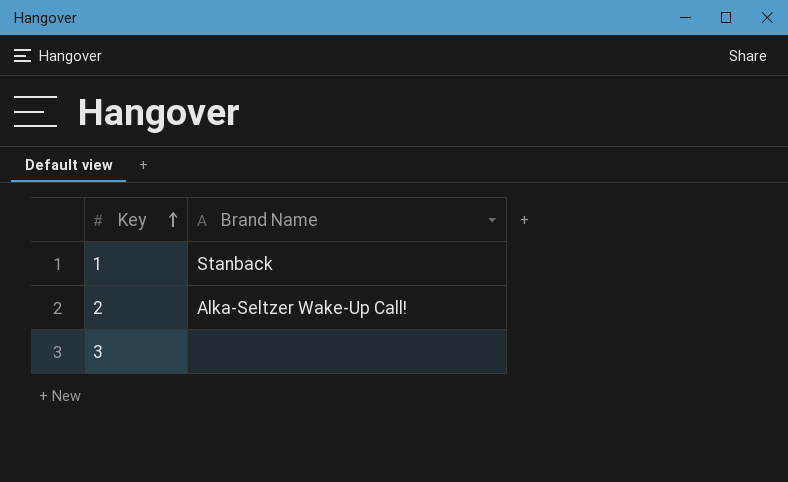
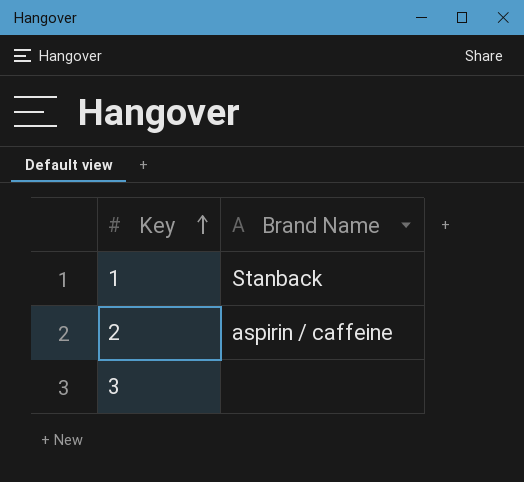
2 | Brand Name: Alka-Seltzer Wake-Up Call! -> aspirin / caffeine

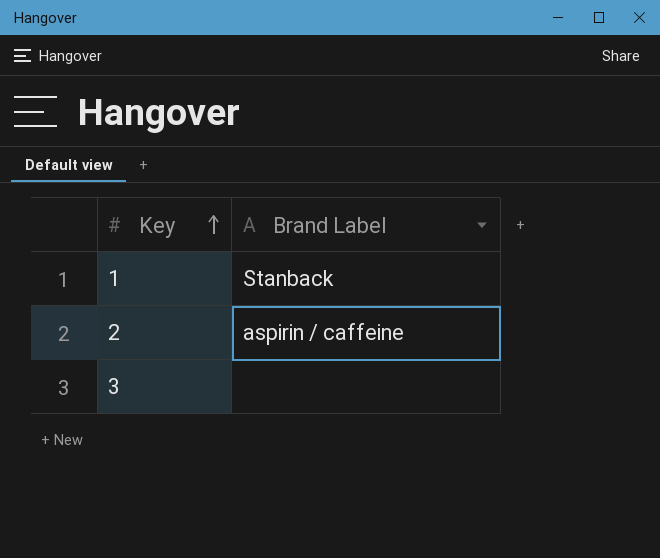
column name: Brand Name -> Brand Label

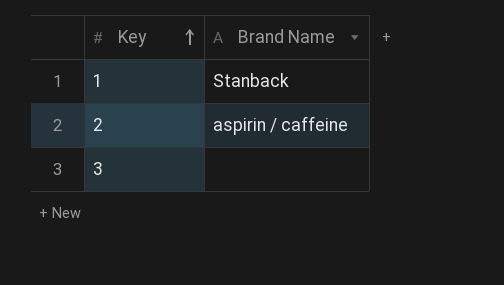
column name: Brand Label -> Brand Name

